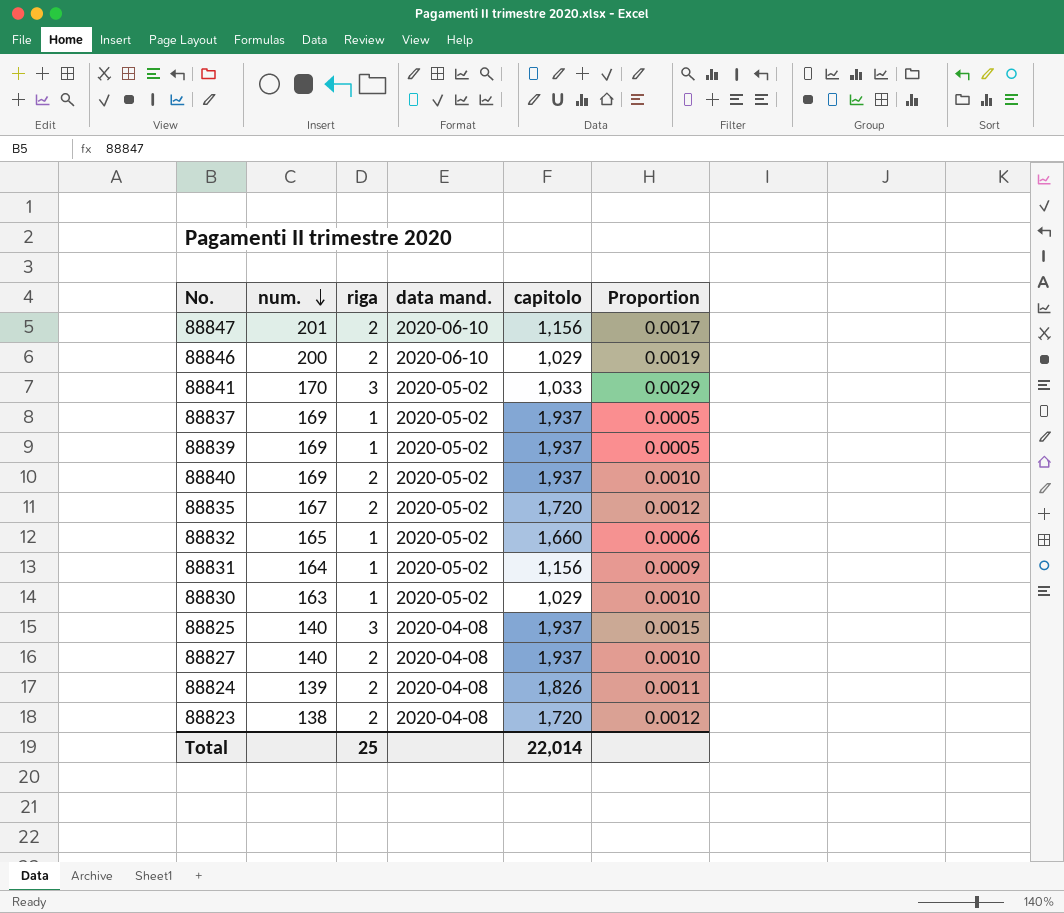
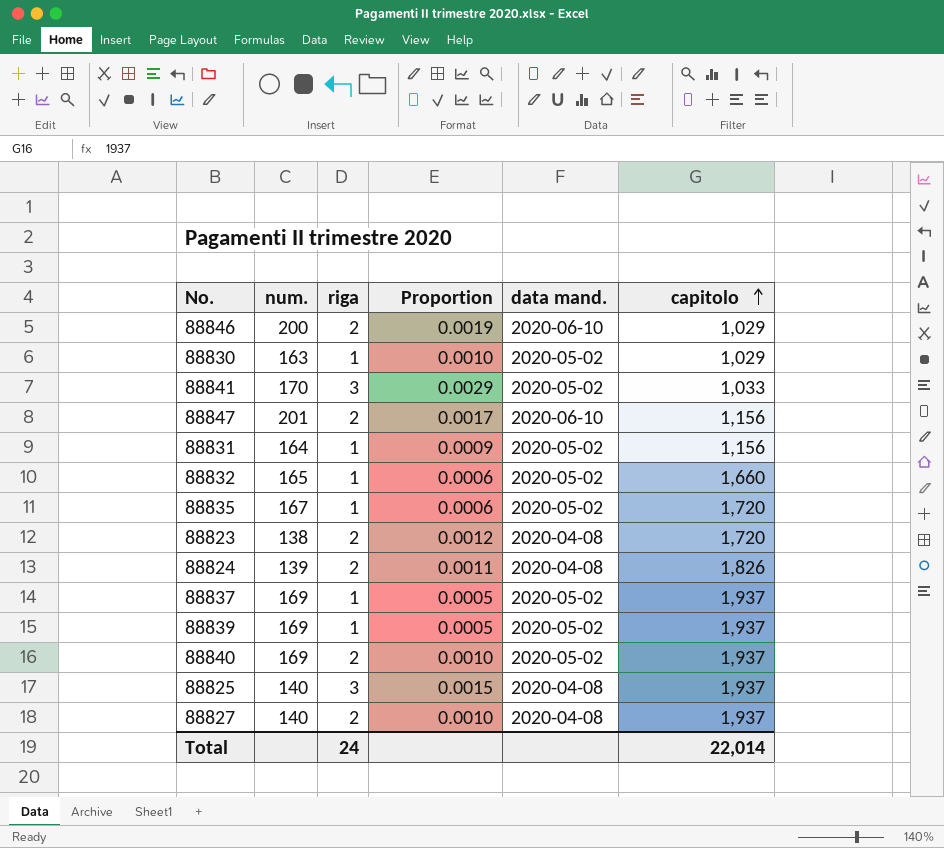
row order: num. descending -> capitolo ascending
column Proportion | position: 6 -> 4
88835 | riga: 2 -> 1
88835 | Proportion: 0.0012 -> 0.0006
Total | riga: 25 -> 24

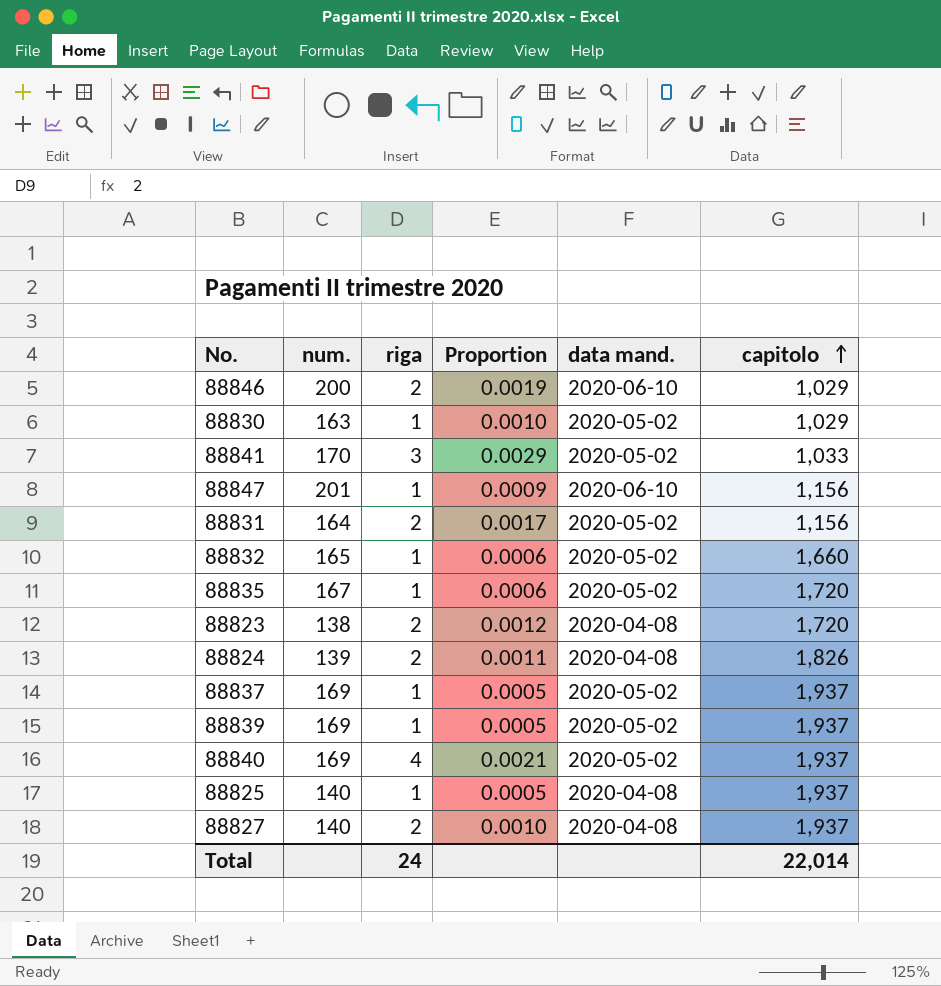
88847 | riga: 2 -> 1
88847 | Proportion: 0.0017 -> 0.0009
88831 | riga: 1 -> 2
88831 | Proportion: 0.0009 -> 0.0017
88840 | riga: 2 -> 4
88840 | Proportion: 0.0010 -> 0.0021
88825 | riga: 3 -> 1
88825 | Proportion: 0.0015 -> 0.0005

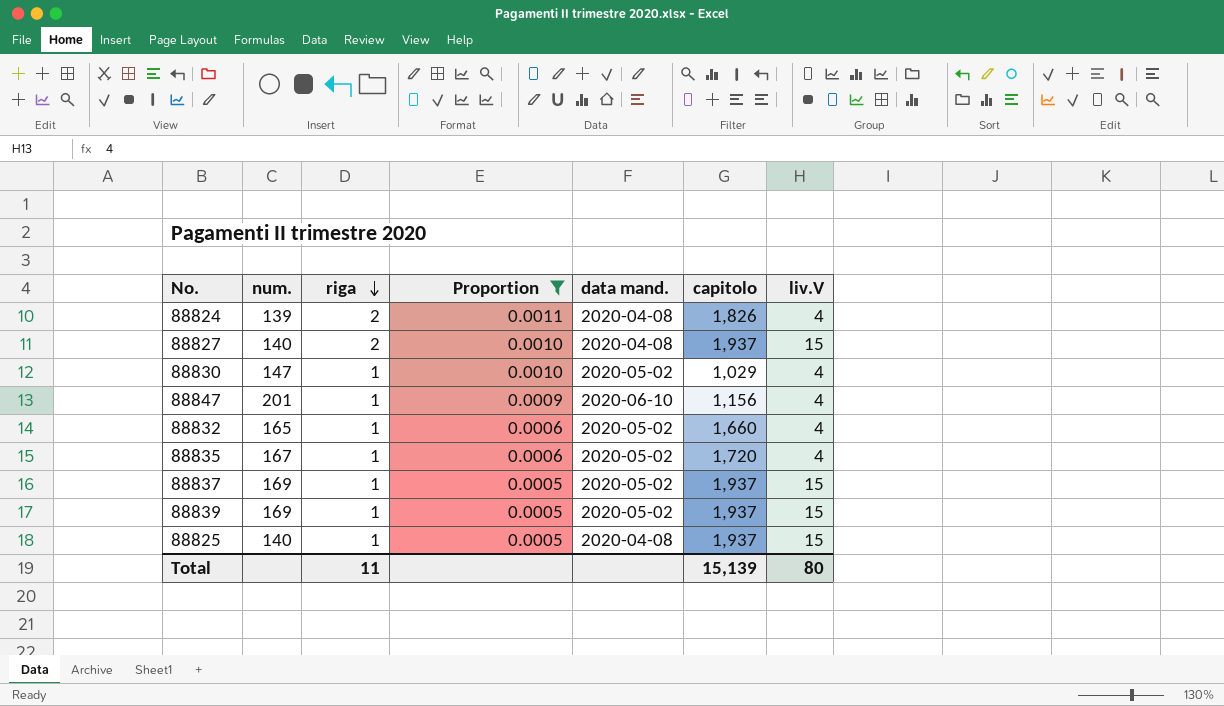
filter: none -> Proportion <= 0.0011
row order: capitolo ascending -> riga descending
column liv.V | position: none -> 7
88830 | num.: 163 -> 147
Total | riga: 24 -> 11
Total | capitolo: 22,014 -> 15,139

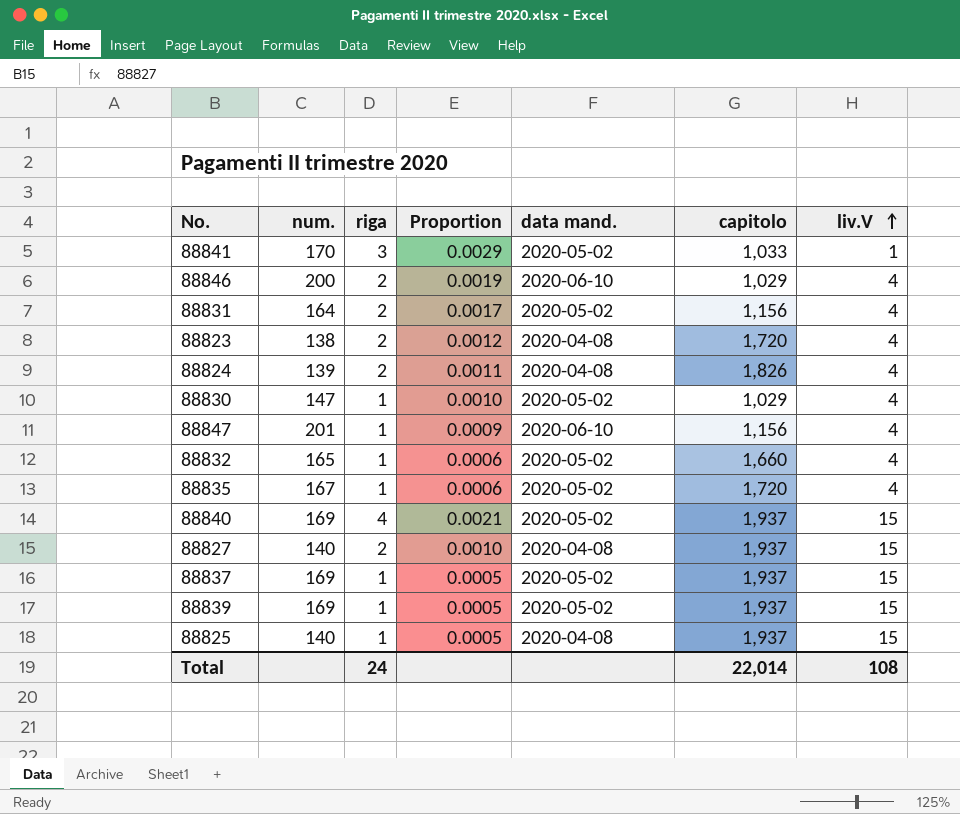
filter: Proportion <= 0.0011 -> none
row order: riga descending -> liv.V ascending
Total | riga: 11 -> 24
Total | capitolo: 15,139 -> 22,014
Total | liv.V: 80 -> 108

